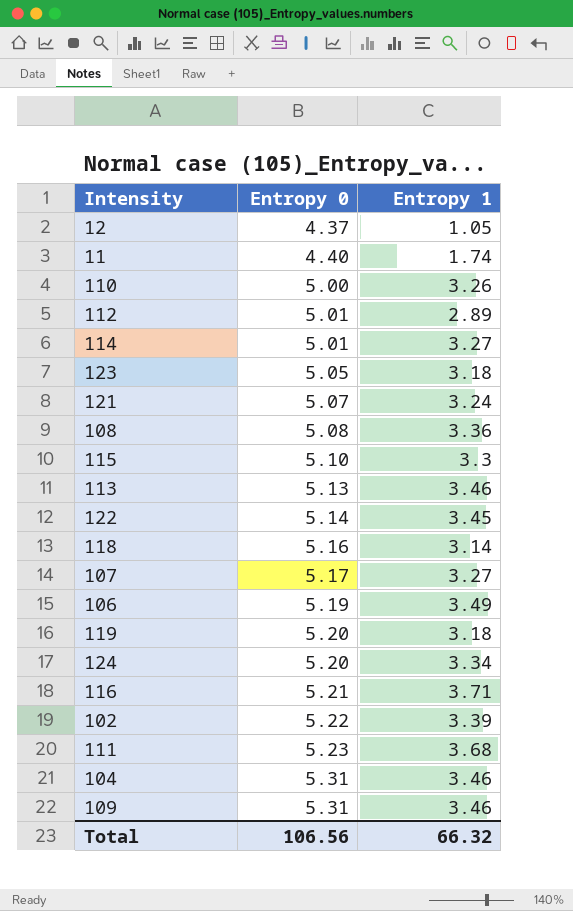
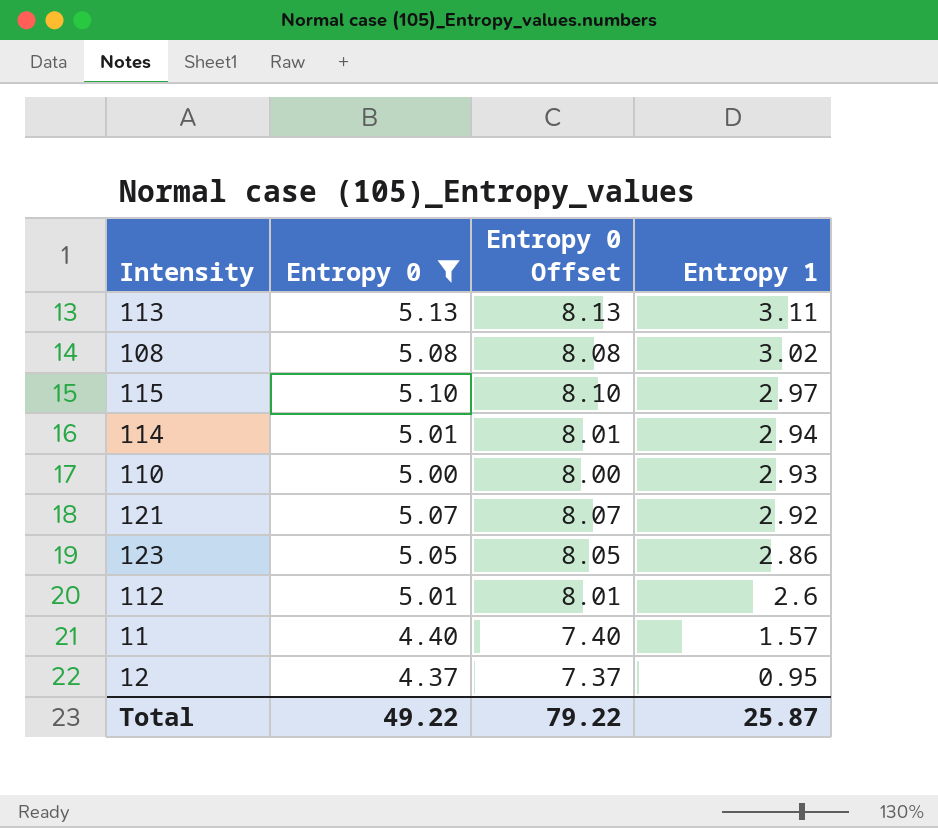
filter: none -> Entropy 0 <= 5.13
row order: Entropy 0 ascending -> Entropy 1 descending
column Entropy 0 Offset | formula: none -> [Entropy 0] + 3
113 | Entropy 1: 3.46 -> 3.11
108 | Entropy 1: 3.36 -> 3.02
115 | Entropy 1: 3.3 -> 2.97
114 | Entropy 1: 3.27 -> 2.94
110 | Entropy 1: 3.26 -> 2.93
121 | Entropy 1: 3.24 -> 2.92
123 | Entropy 1: 3.18 -> 2.86
112 | Entropy 1: 2.89 -> 2.6
11 | Entropy 1: 1.74 -> 1.57
12 | Entropy 1: 1.05 -> 0.95
Total | Entropy 0: 106.56 -> 49.22
Total | Entropy 1: 66.32 -> 25.87

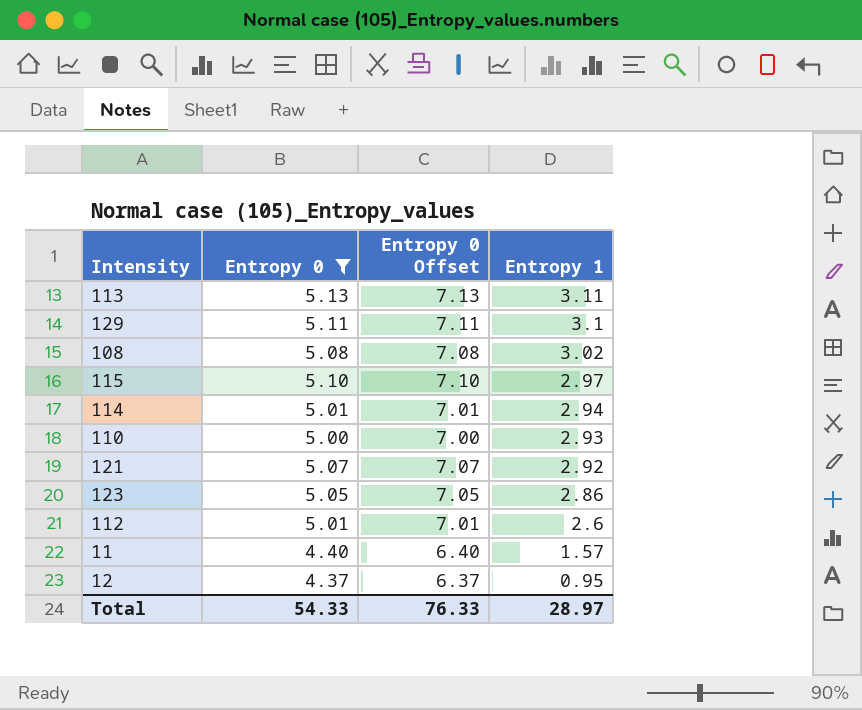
column Entropy 0 Offset | formula: [Entropy 0] + 3 -> [Entropy 0] + 2
row 129: none -> 5.11 | 7.11 | 3.1
Total | Entropy 0: 49.22 -> 54.33
Total | Entropy 0 Offset: 79.22 -> 76.33
Total | Entropy 1: 25.87 -> 28.97

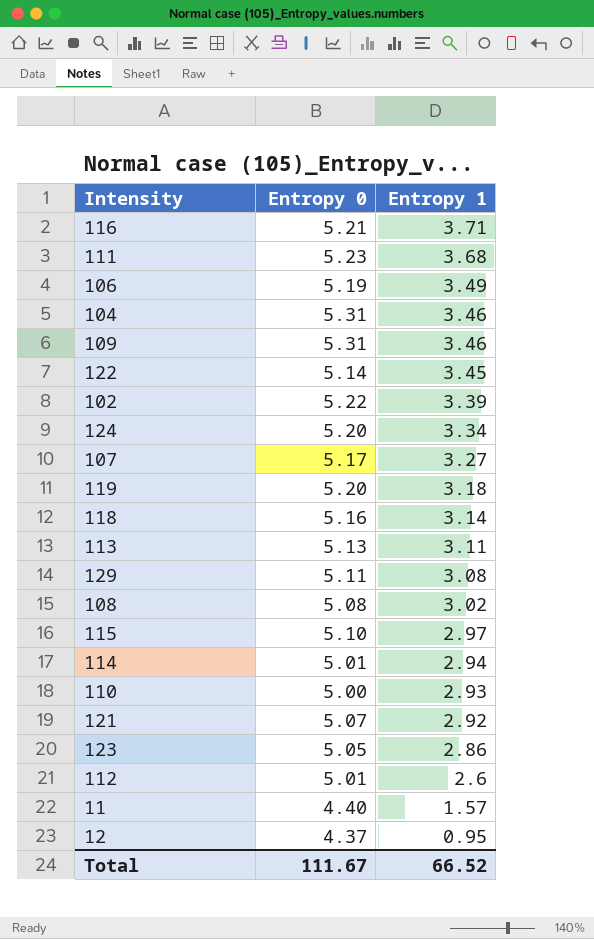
filter: Entropy 0 <= 5.13 -> none
column Entropy 0 Offset | formula: [Entropy 0] + 2 -> none
129 | Entropy 1: 3.1 -> 3.08
Total | Entropy 0: 54.33 -> 111.67
Total | Entropy 1: 28.97 -> 66.52

